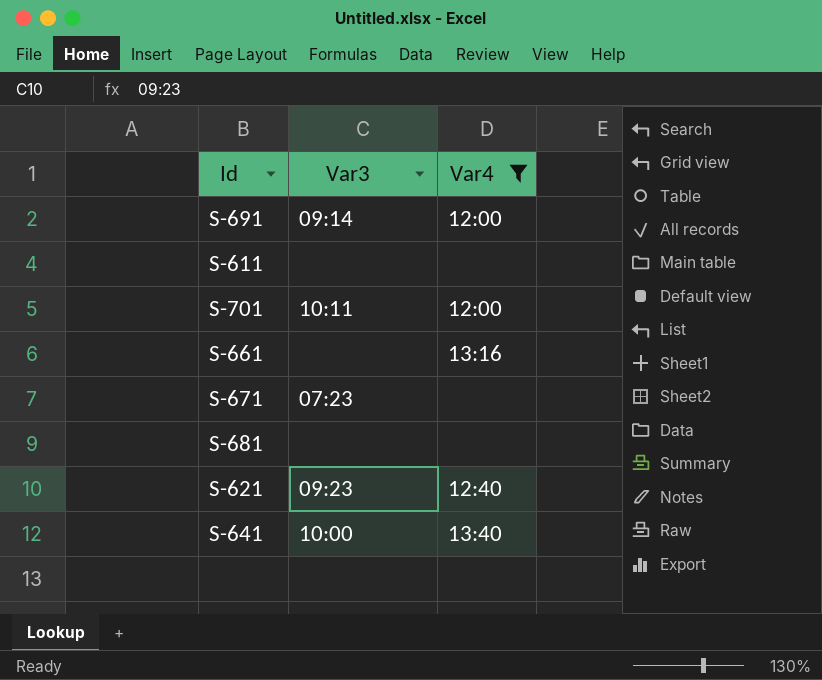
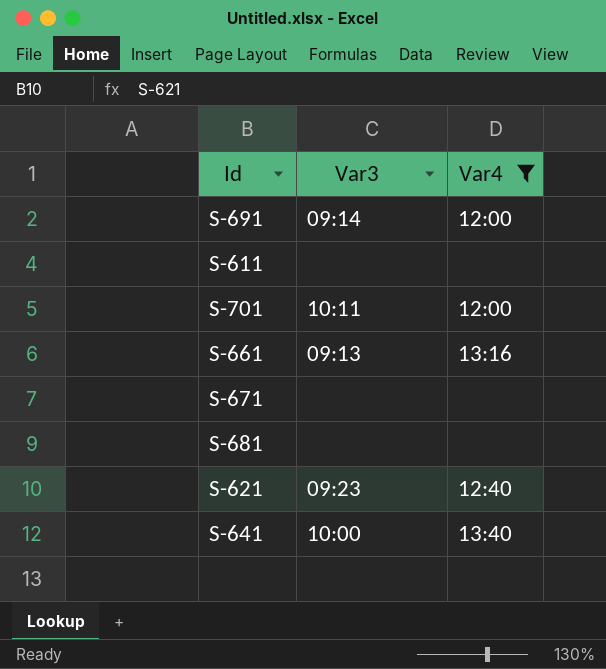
S-661 | Var3: none -> 09:13
S-671 | Var3: 07:23 -> none

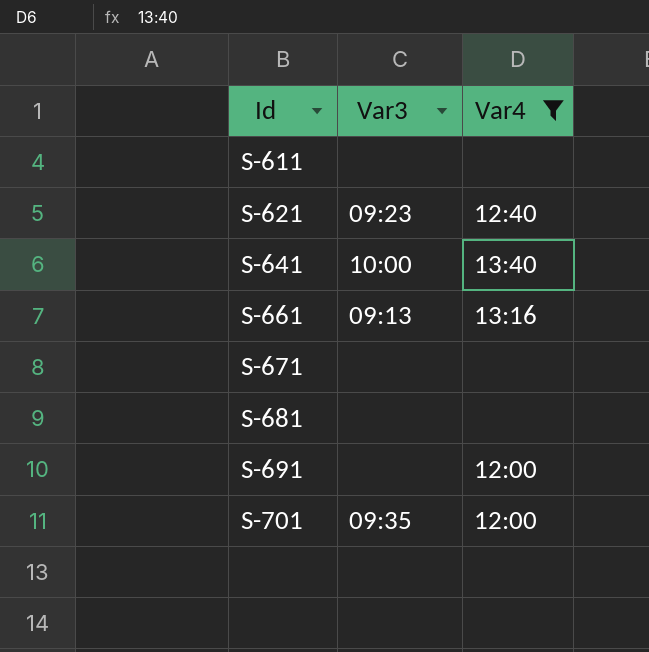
row order: none -> Id ascending
S-691 | Var3: 09:14 -> none
S-701 | Var3: 10:11 -> 09:35

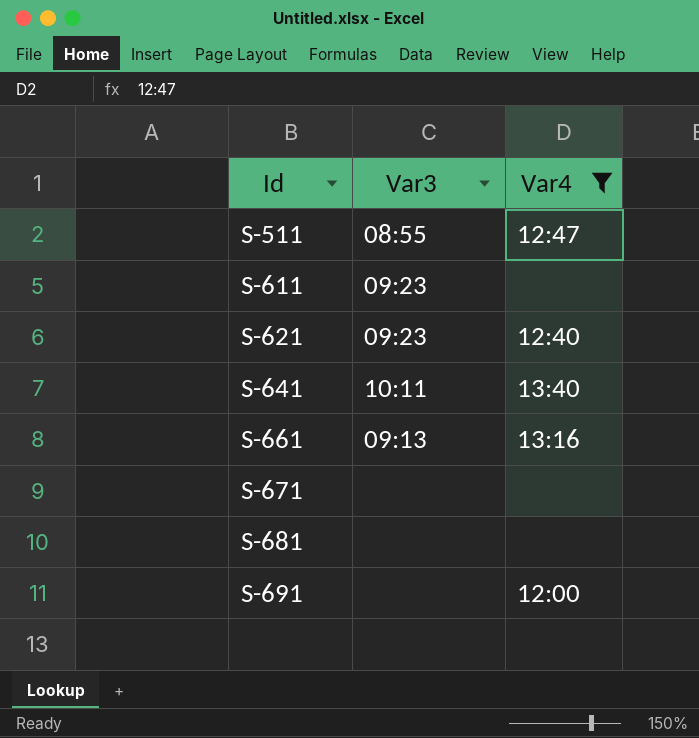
row S-701: 09:35 | 12:00 -> none
row S-511: none -> 08:55 | 12:47
S-611 | Var3: none -> 09:23
S-641 | Var3: 10:00 -> 10:11

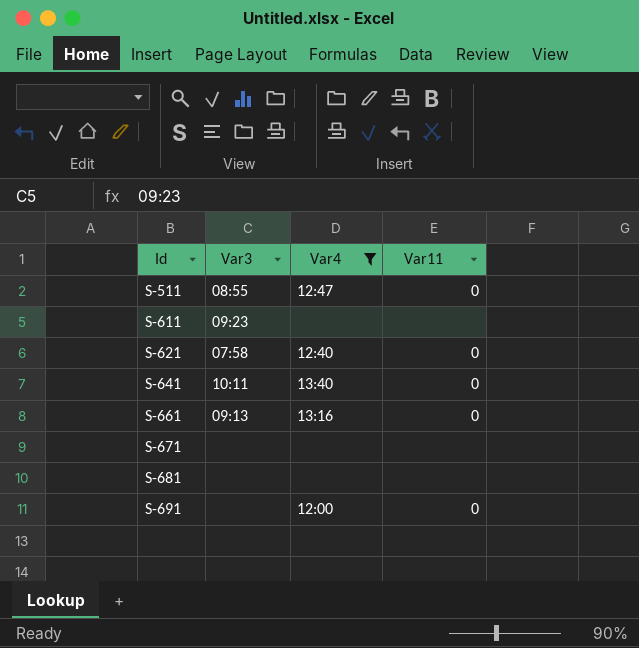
column Var11 | position: none -> 4
S-621 | Var3: 09:23 -> 07:58

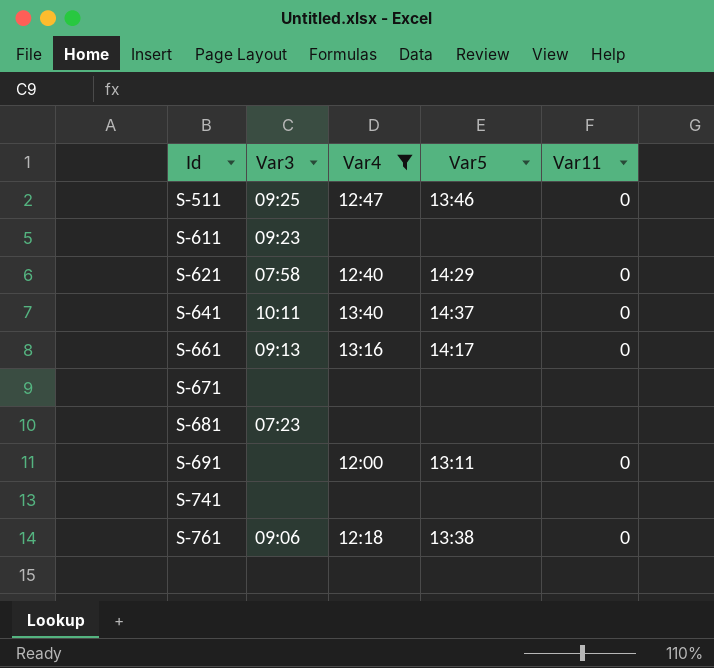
column Var5 | position: none -> 4
S-511 | Var3: 08:55 -> 09:25
S-681 | Var3: none -> 07:23
row S-741: none -> none | none | none | none
row S-761: none -> 09:06 | 12:18 | 13:38 | 0

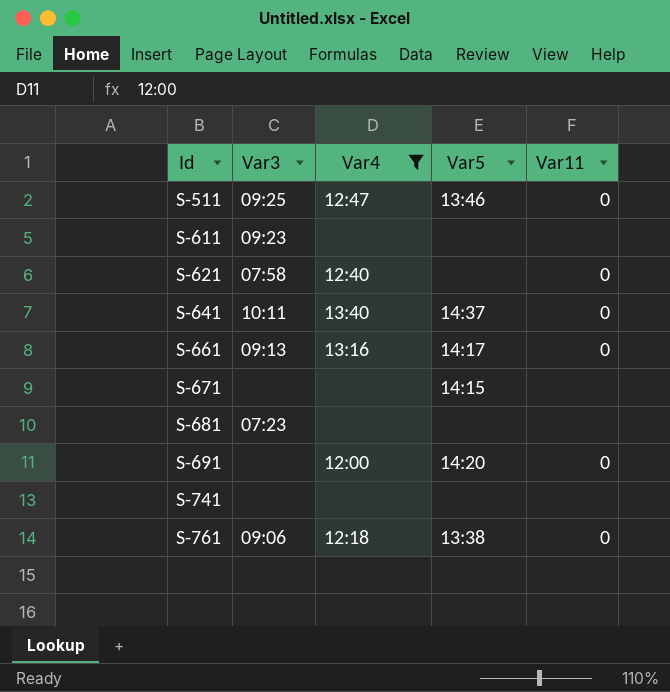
S-621 | Var5: 14:29 -> none
S-671 | Var5: none -> 14:15
S-691 | Var5: 13:11 -> 14:20

